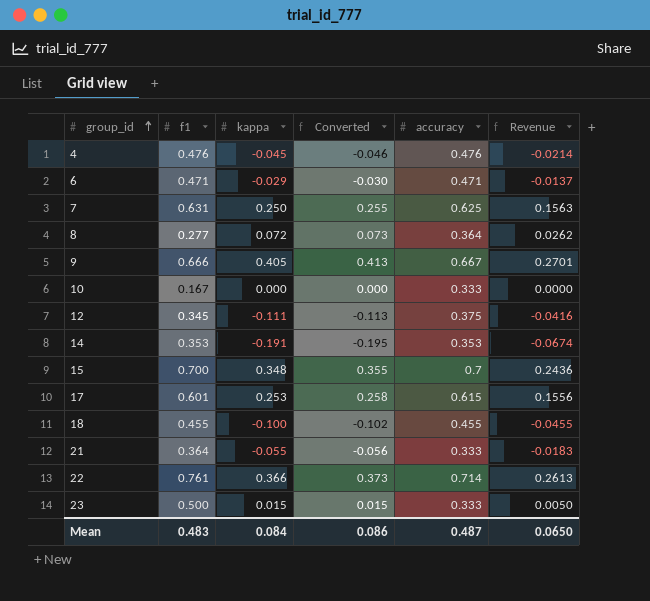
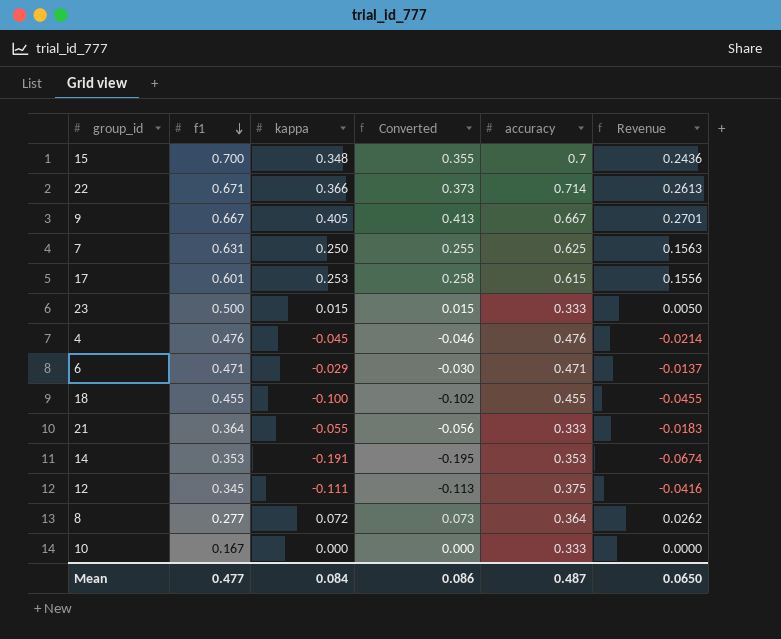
row order: group_id ascending -> f1 descending
22 | f1: 0.761 -> 0.671
9 | f1: 0.666 -> 0.667
Mean | f1: 0.483 -> 0.477

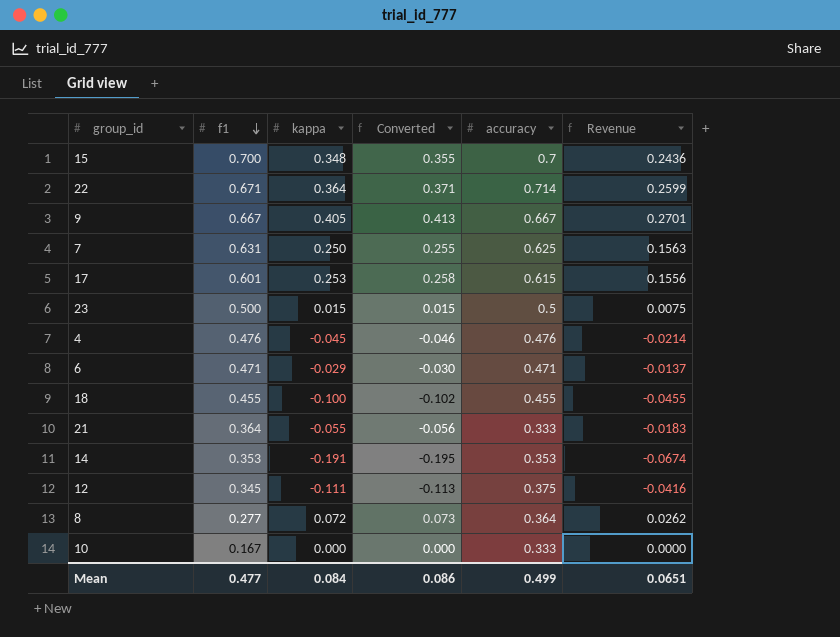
22 | kappa: 0.366 -> 0.364
22 | Converted: 0.373 -> 0.371
22 | Revenue: 0.2613 -> 0.2599
23 | accuracy: 0.333 -> 0.5
23 | Revenue: 0.0050 -> 0.0075
Mean | accuracy: 0.487 -> 0.499
Mean | Revenue: 0.0650 -> 0.0651

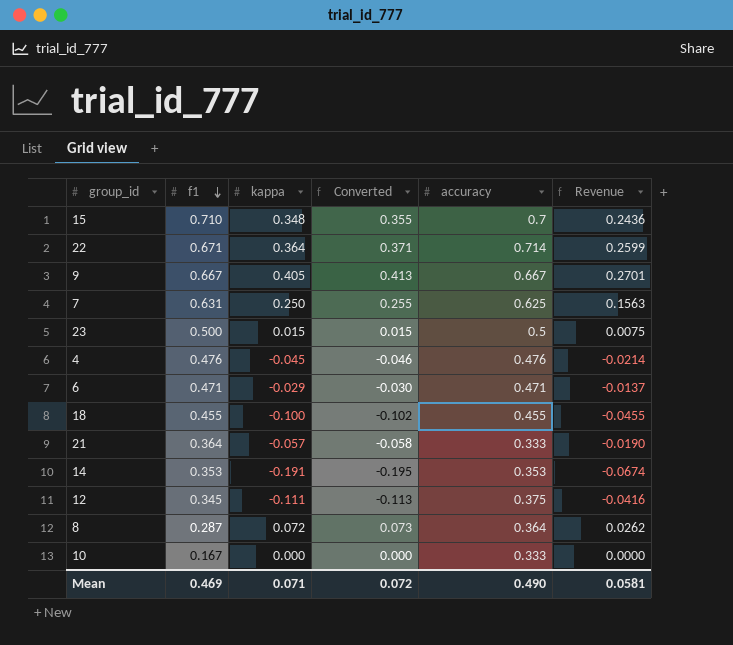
row 17: 0.601 | 0.253 | 0.258 | 0.615 | 0.1556 -> none
15 | f1: 0.700 -> 0.710
21 | kappa: -0.055 -> -0.057
21 | Converted: -0.056 -> -0.058
21 | Revenue: -0.0183 -> -0.0190
8 | f1: 0.277 -> 0.287
Mean | f1: 0.477 -> 0.469
Mean | kappa: 0.084 -> 0.071
Mean | Converted: 0.086 -> 0.072
Mean | accuracy: 0.499 -> 0.490
Mean | Revenue: 0.0651 -> 0.0581

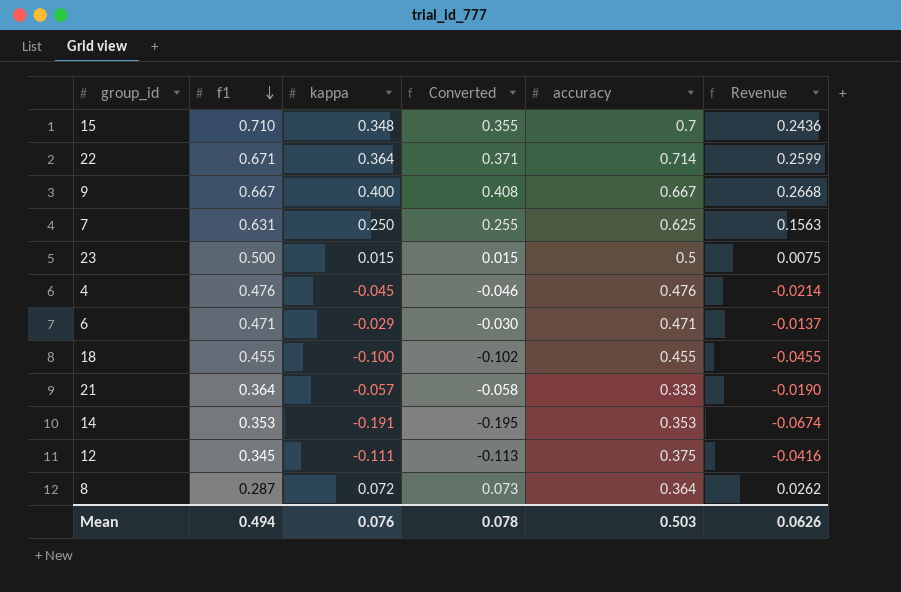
row 10: 0.167 | 0.000 | 0.000 | 0.333 | 0.0000 -> none
9 | kappa: 0.405 -> 0.400
9 | Converted: 0.413 -> 0.408
9 | Revenue: 0.2701 -> 0.2668
Mean | f1: 0.469 -> 0.494
Mean | kappa: 0.071 -> 0.076
Mean | Converted: 0.072 -> 0.078
Mean | accuracy: 0.490 -> 0.503
Mean | Revenue: 0.0581 -> 0.0626

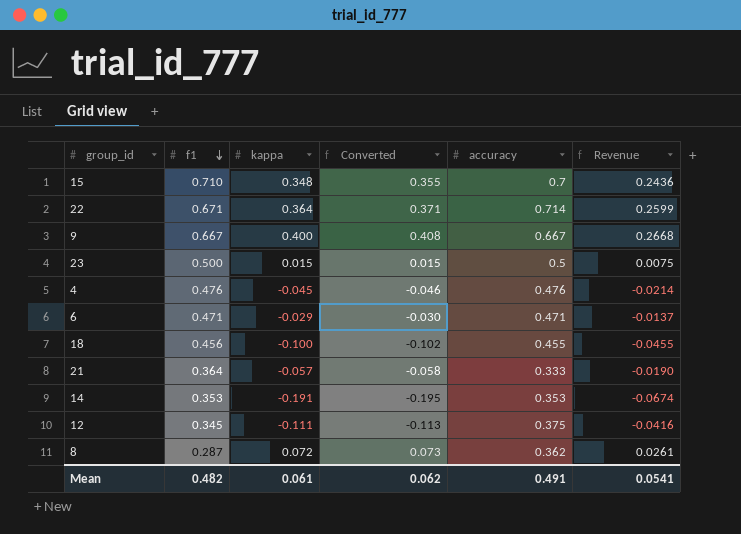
row 7: 0.631 | 0.250 | 0.255 | 0.625 | 0.1563 -> none
18 | f1: 0.455 -> 0.456
8 | accuracy: 0.364 -> 0.362
8 | Revenue: 0.0262 -> 0.0261
Mean | f1: 0.494 -> 0.482
Mean | kappa: 0.076 -> 0.061
Mean | Converted: 0.078 -> 0.062
Mean | accuracy: 0.503 -> 0.491
Mean | Revenue: 0.0626 -> 0.0541

